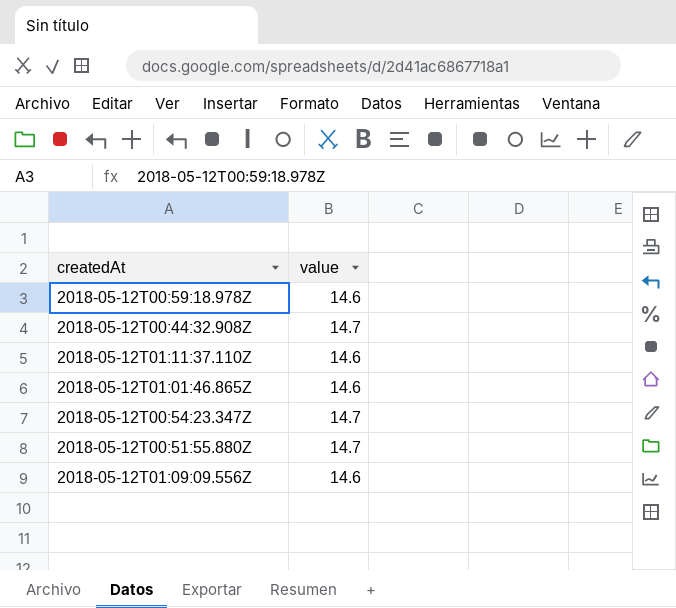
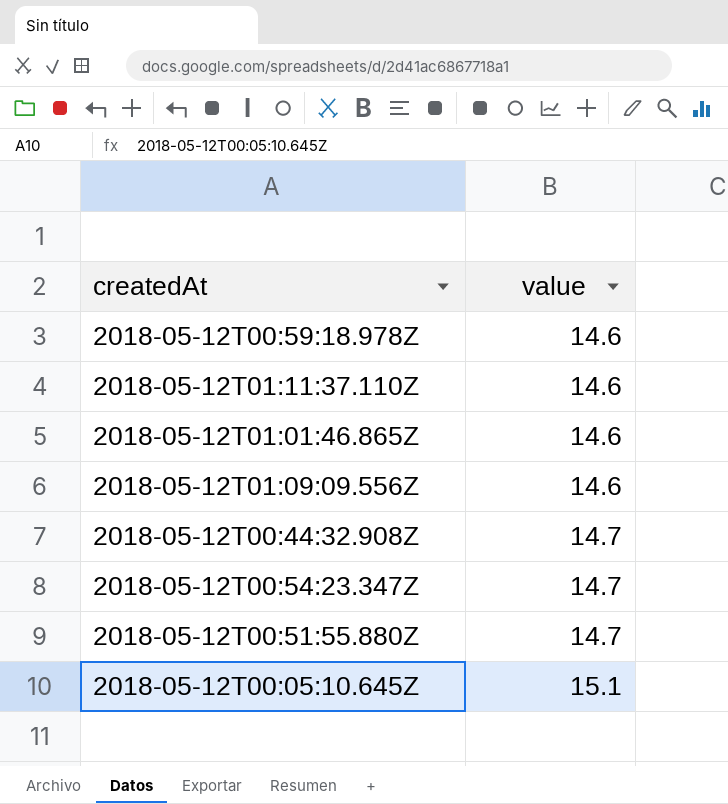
row order: none -> value ascending
row 2018-05-12T00:05:10.645Z: none -> 15.1

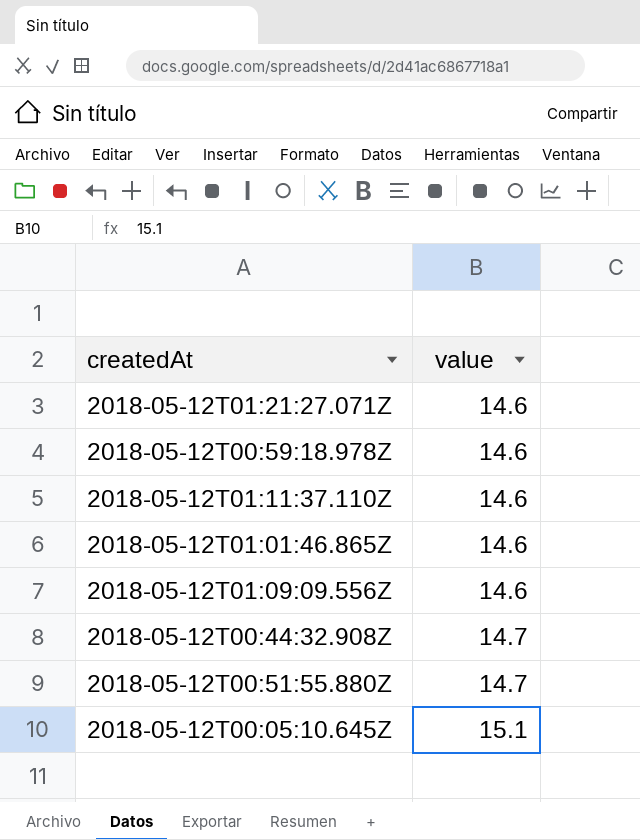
row 2018-05-12T00:54:23.347Z: 14.7 -> none
row 2018-05-12T01:21:27.071Z: none -> 14.6

